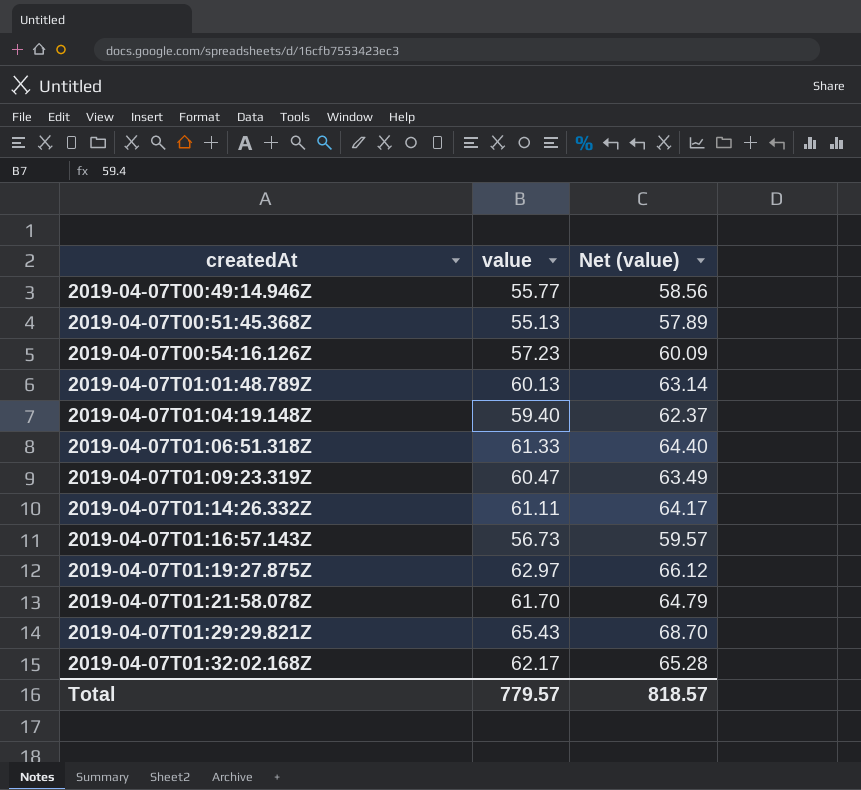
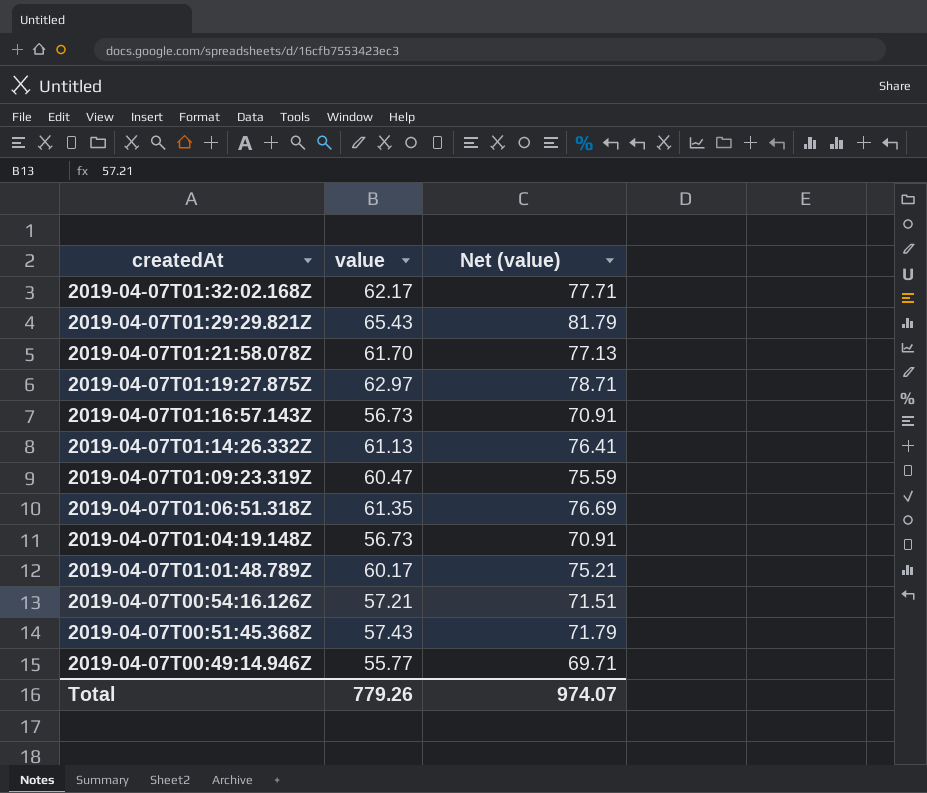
row order: createdAt ascending -> createdAt descending
column Net (value) | formula: [value] * 1.05 -> [value] * 1.25
2019-04-07T01:14:26.332Z | value: 61.11 -> 61.13
2019-04-07T01:06:51.318Z | value: 61.33 -> 61.35
2019-04-07T01:04:19.148Z | value: 59.40 -> 56.73
2019-04-07T01:01:48.789Z | value: 60.13 -> 60.17
2019-04-07T00:54:16.126Z | value: 57.23 -> 57.21
2019-04-07T00:51:45.368Z | value: 55.13 -> 57.43
Total | value: 779.57 -> 779.26
Total | Net (value): 818.57 -> 974.07

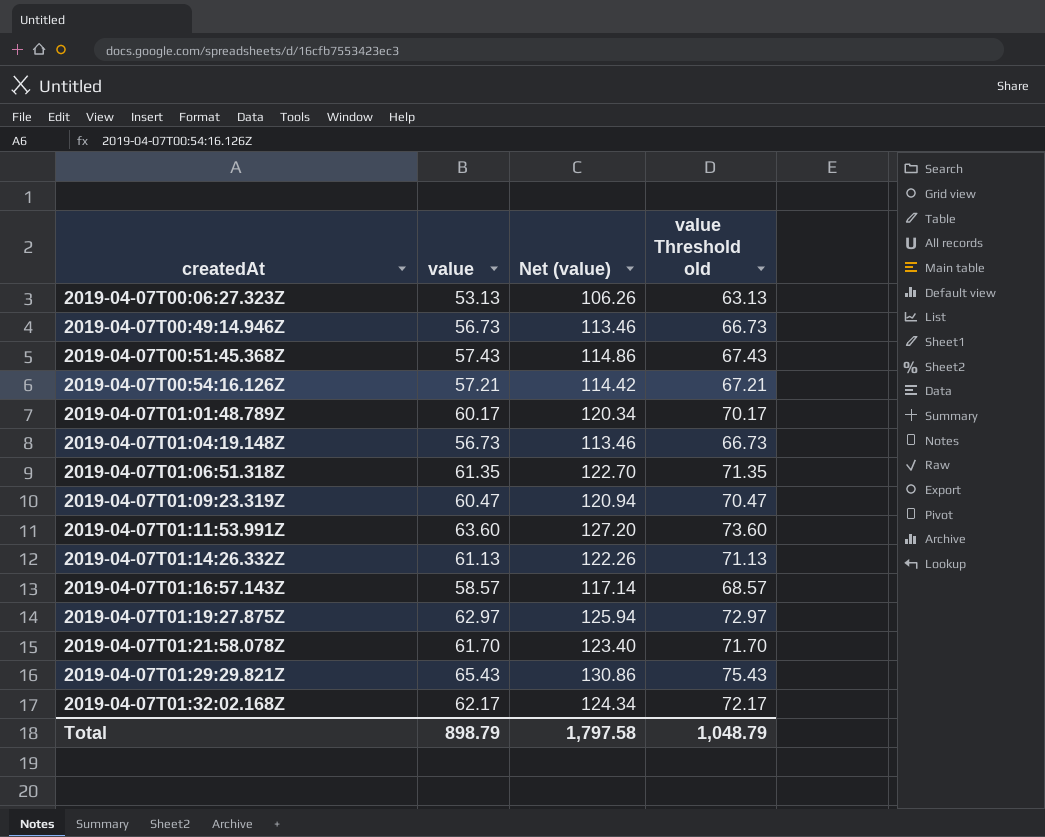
row order: createdAt descending -> createdAt ascending
column Net (value) | formula: [value] * 1.25 -> [value] * 2
column value Threshold old | formula: none -> [value] + 10
row 2019-04-07T00:06:27.323Z: none -> 53.13 | 106.26 | 63.13
2019-04-07T00:49:14.946Z | value: 55.77 -> 56.73
row 2019-04-07T01:11:53.991Z: none -> 63.60 | 127.20 | 73.60
2019-04-07T01:16:57.143Z | value: 56.73 -> 58.57
Total | value: 779.26 -> 898.79
Total | Net (value): 974.07 -> 1,797.58

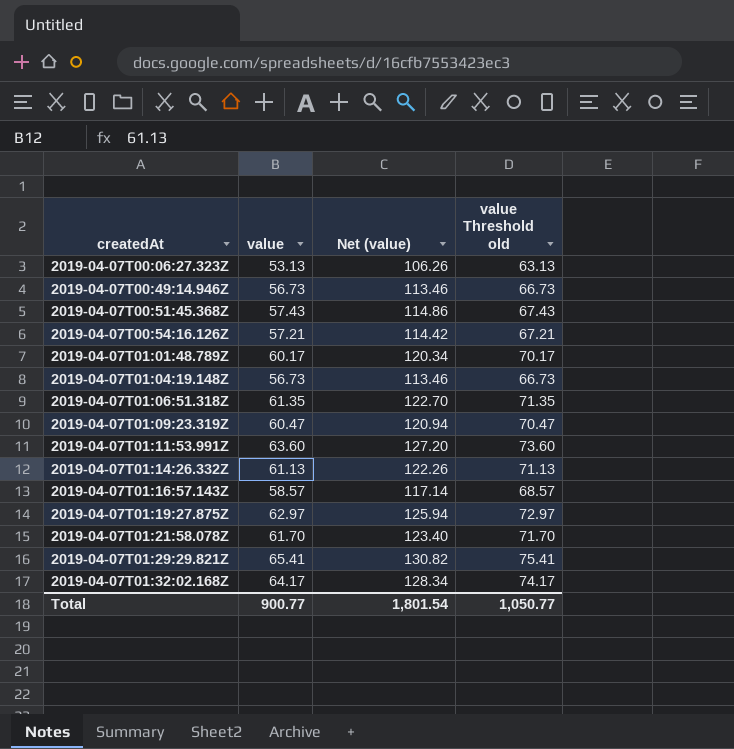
2019-04-07T01:29:29.821Z | value: 65.43 -> 65.41
2019-04-07T01:29:29.821Z | Net (value): 130.86 -> 130.82
2019-04-07T01:29:29.821Z | value Threshold old: 75.43 -> 75.41
2019-04-07T01:32:02.168Z | value: 62.17 -> 64.17
2019-04-07T01:32:02.168Z | Net (value): 124.34 -> 128.34
2019-04-07T01:32:02.168Z | value Threshold old: 72.17 -> 74.17
Total | value: 898.79 -> 900.77
Total | Net (value): 1,797.58 -> 1,801.54
Total | value Threshold old: 1,048.79 -> 1,050.77

